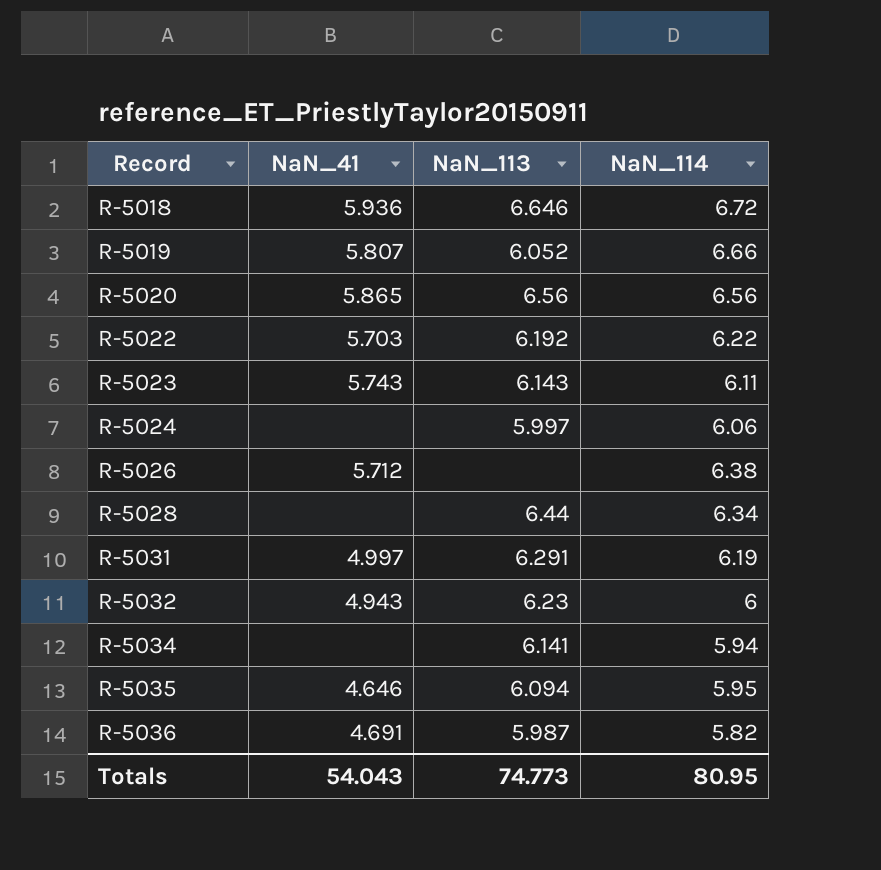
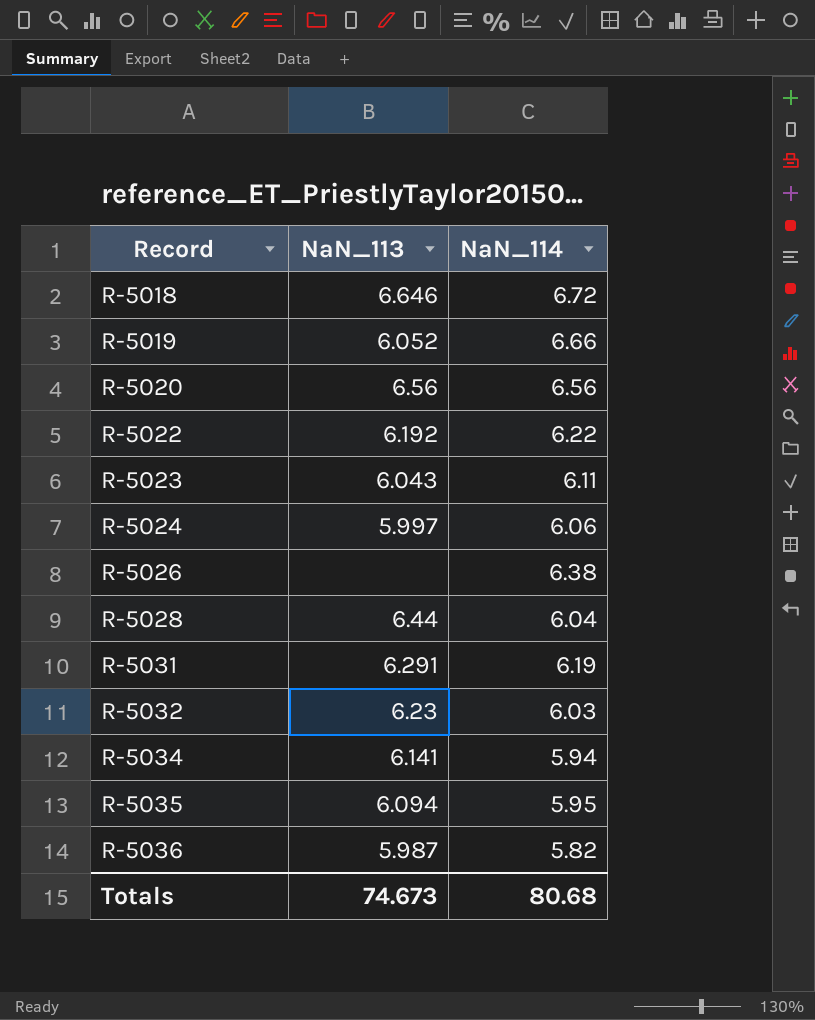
column NaN_41 | position: 2 -> none
R-5023 | NaN_113: 6.143 -> 6.043
R-5028 | NaN_114: 6.34 -> 6.04
R-5032 | NaN_114: 6 -> 6.03
Totals | NaN_113: 74.773 -> 74.673
Totals | NaN_114: 80.95 -> 80.68

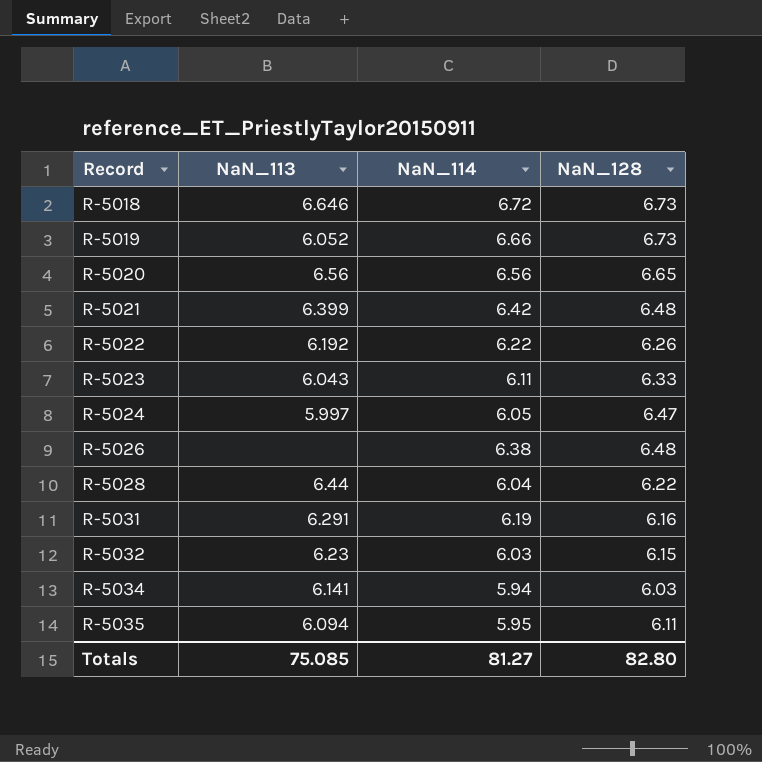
column NaN_128 | position: none -> 4
row R-5036: 5.987 | 5.82 -> none
row R-5021: none -> 6.399 | 6.42 | 6.48
R-5024 | NaN_114: 6.06 -> 6.05
Totals | NaN_113: 74.673 -> 75.085
Totals | NaN_114: 80.68 -> 81.27

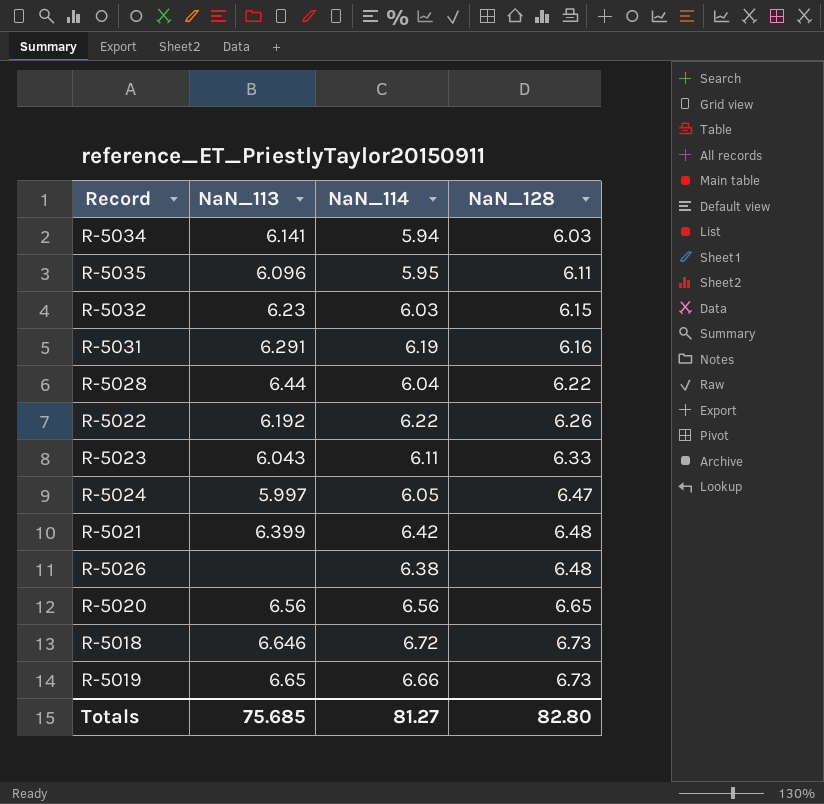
row order: Record ascending -> NaN_128 ascending
R-5035 | NaN_113: 6.094 -> 6.096
R-5019 | NaN_113: 6.052 -> 6.65
Totals | NaN_113: 75.085 -> 75.685

